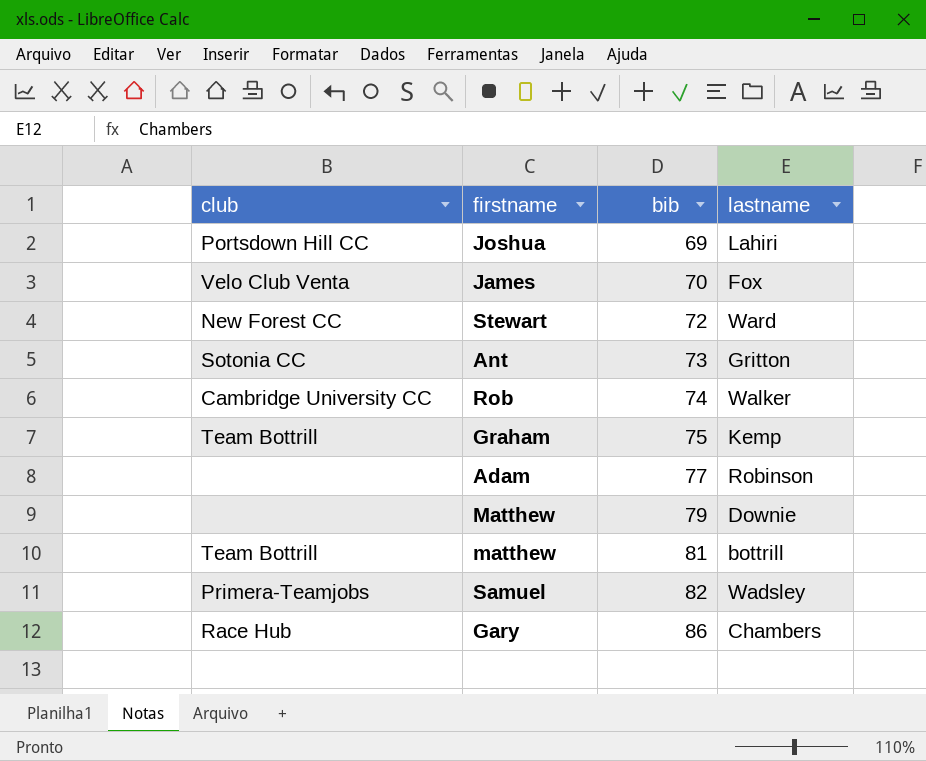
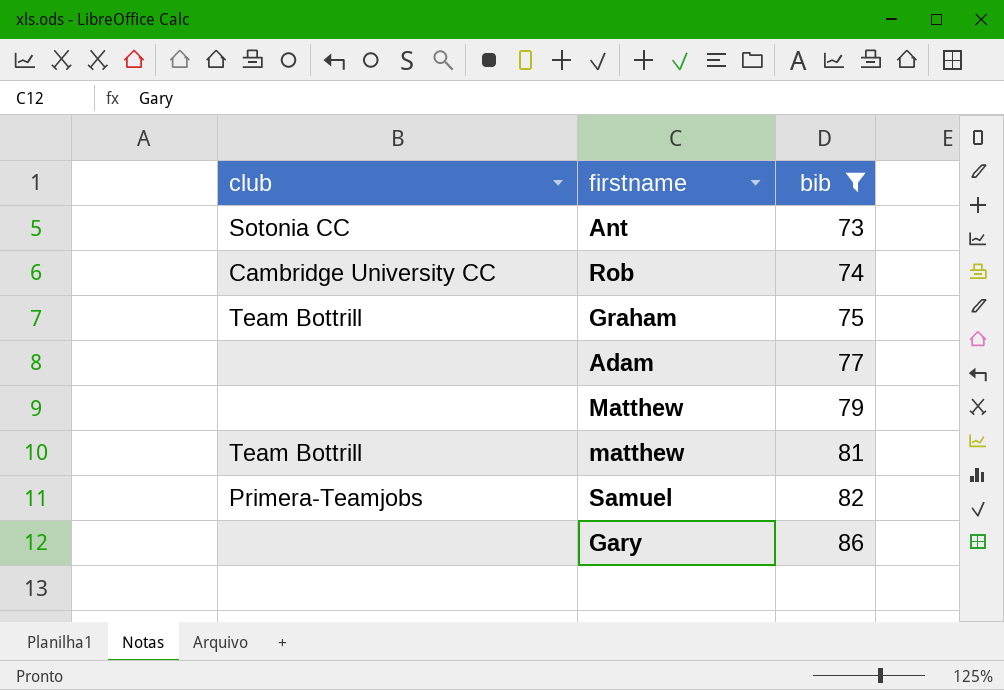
filter: none -> bib >= 73
column lastname | position: 4 -> none
Gary | club: Race Hub -> none

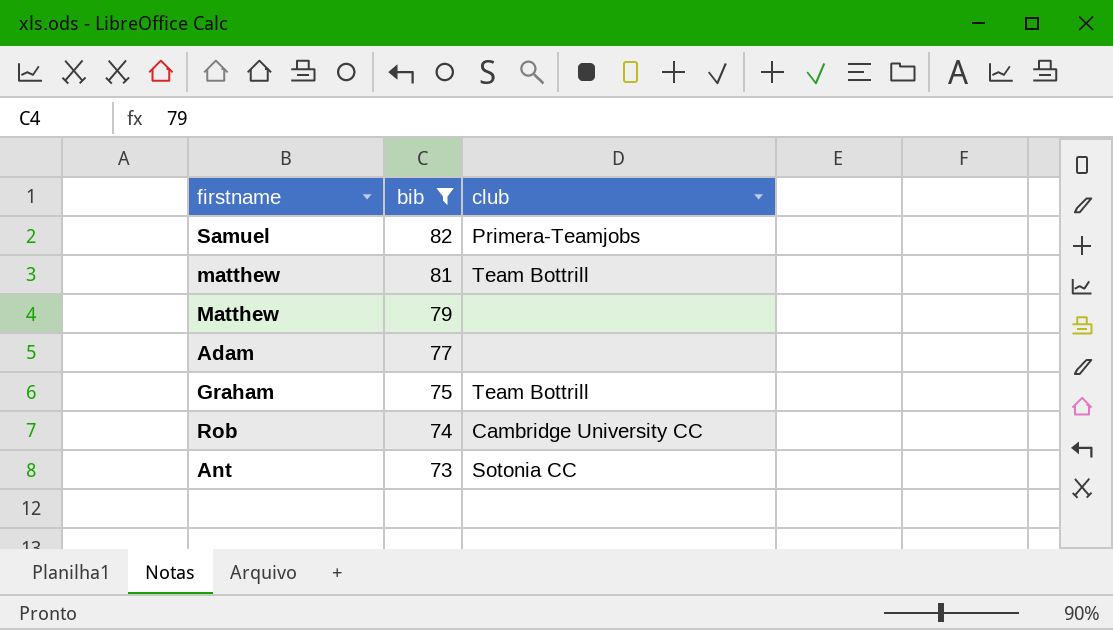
row order: bib ascending -> bib descending
column club | position: 1 -> 3
row Gary: none | 86 -> none

